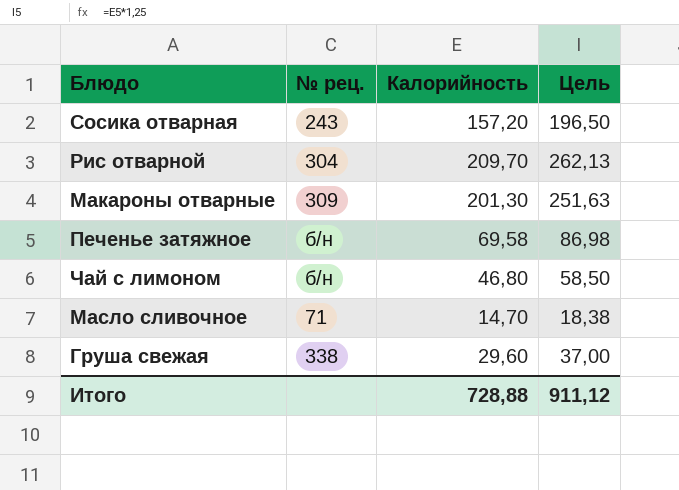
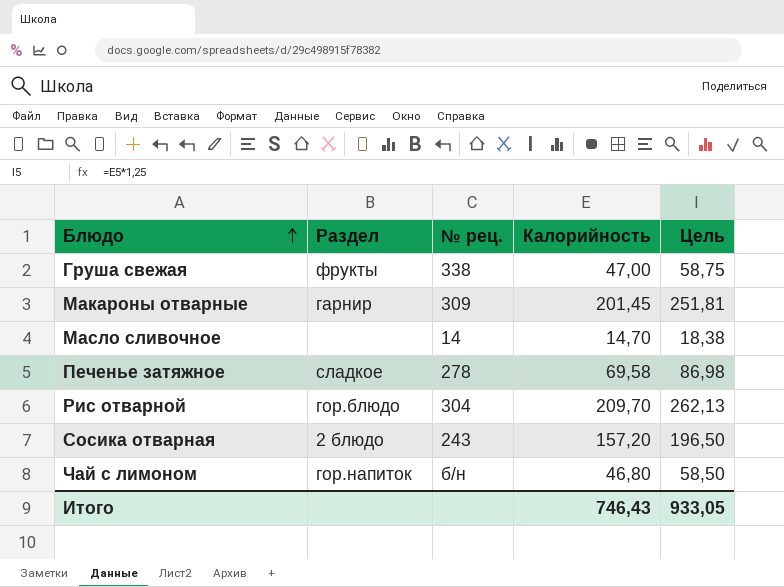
row order: none -> Блюдо ascending
column Раздел | position: none -> 2
Груша свежая | Калорийность: 29,60 -> 47,00
Груша свежая | Цель: 37,00 -> 58,75
Макароны отварные | Калорийность: 201,30 -> 201,45
Макароны отварные | Цель: 251,63 -> 251,81
Масло сливочное | № рец.: 71 -> 14
Печенье затяжное | № рец.: б/н -> 278
Итого | Калорийность: 728,88 -> 746,43
Итого | Цель: 911,12 -> 933,05

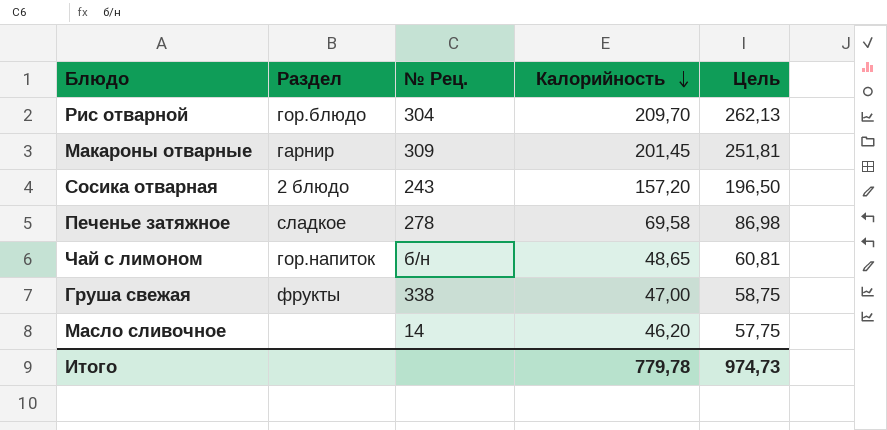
row order: Блюдо ascending -> Калорийность descending
column name: № рец. -> № Рец.
Чай с лимоном | Калорийность: 46,80 -> 48,65
Чай с лимоном | Цель: 58,50 -> 60,81
Масло сливочное | Калорийность: 14,70 -> 46,20
Масло сливочное | Цель: 18,38 -> 57,75
Итого | Калорийность: 746,43 -> 779,78
Итого | Цель: 933,05 -> 974,73

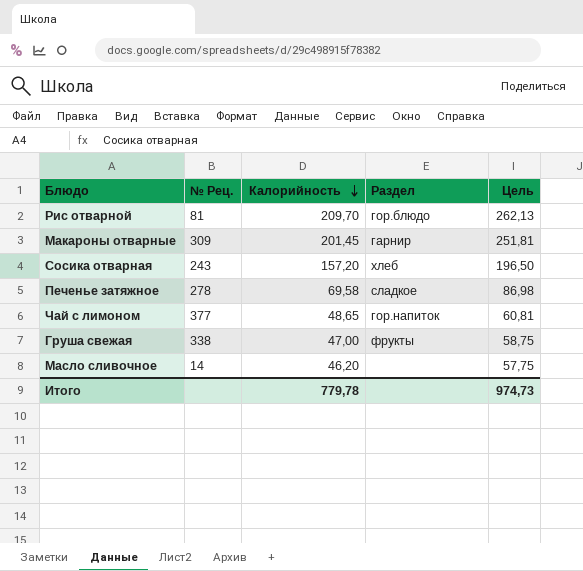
column Раздел | position: 2 -> 4
Рис отварной | № Рец.: 304 -> 81
Сосика отварная | Раздел: 2 блюдо -> хлеб
Чай с лимоном | № Рец.: б/н -> 377

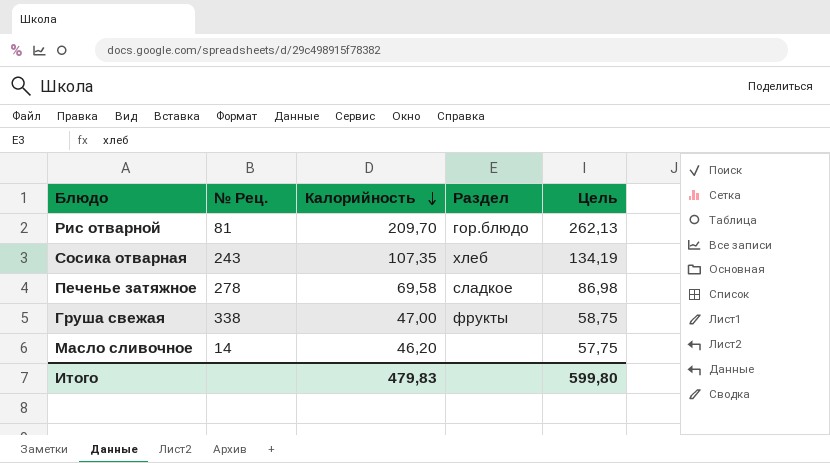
row Макароны отварные: 309 | 201,45 | гарнир | 251,81 -> none
row Чай с лимоном: 377 | 48,65 | гор.напиток | 60,81 -> none
Сосика отварная | Калорийность: 157,20 -> 107,35
Сосика отварная | Цель: 196,50 -> 134,19
Итого | Калорийность: 779,78 -> 479,83
Итого | Цель: 974,73 -> 599,80

